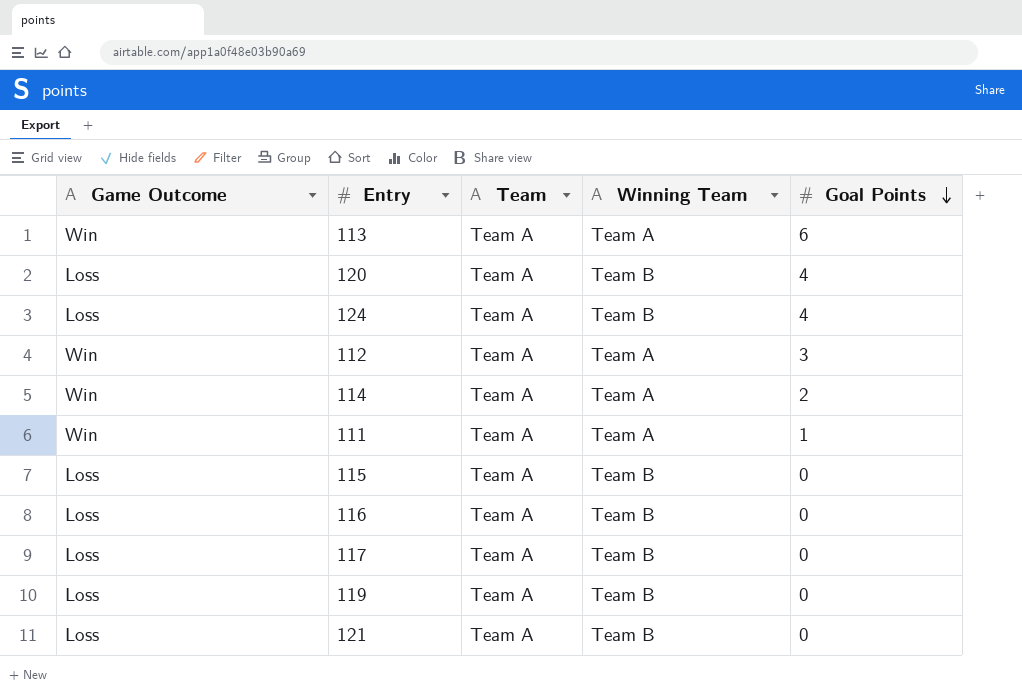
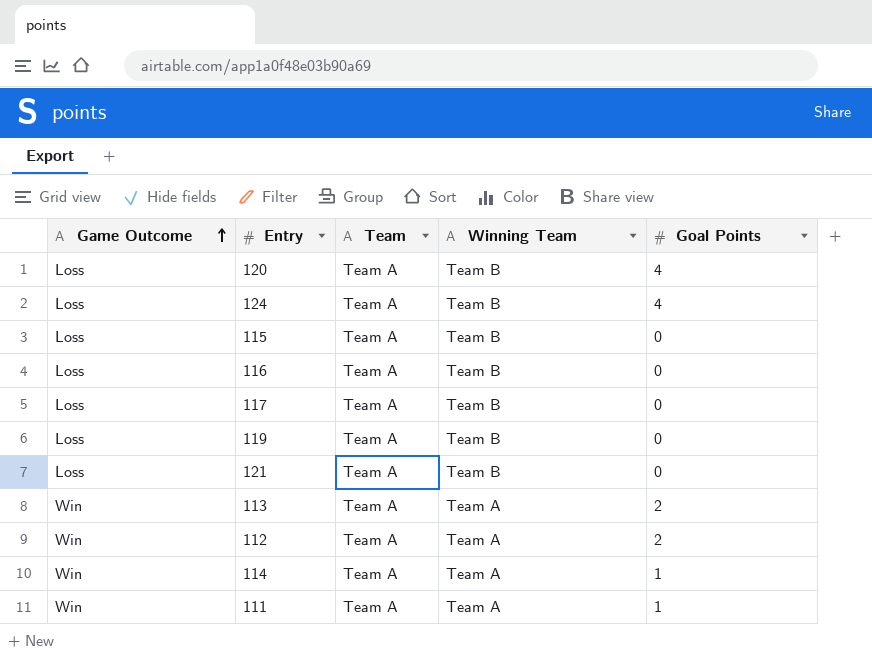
row order: Goal Points descending -> Game Outcome ascending
113 | Goal Points: 6 -> 2
112 | Goal Points: 3 -> 2
114 | Goal Points: 2 -> 1

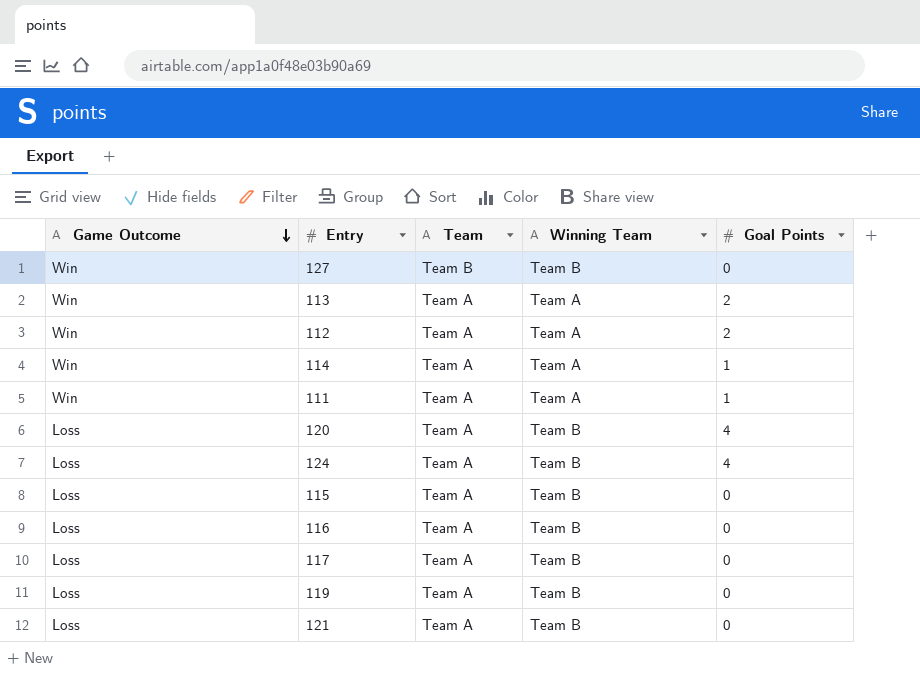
row order: Game Outcome ascending -> Game Outcome descending
row 127: none -> Win | Team B | Team B | 0

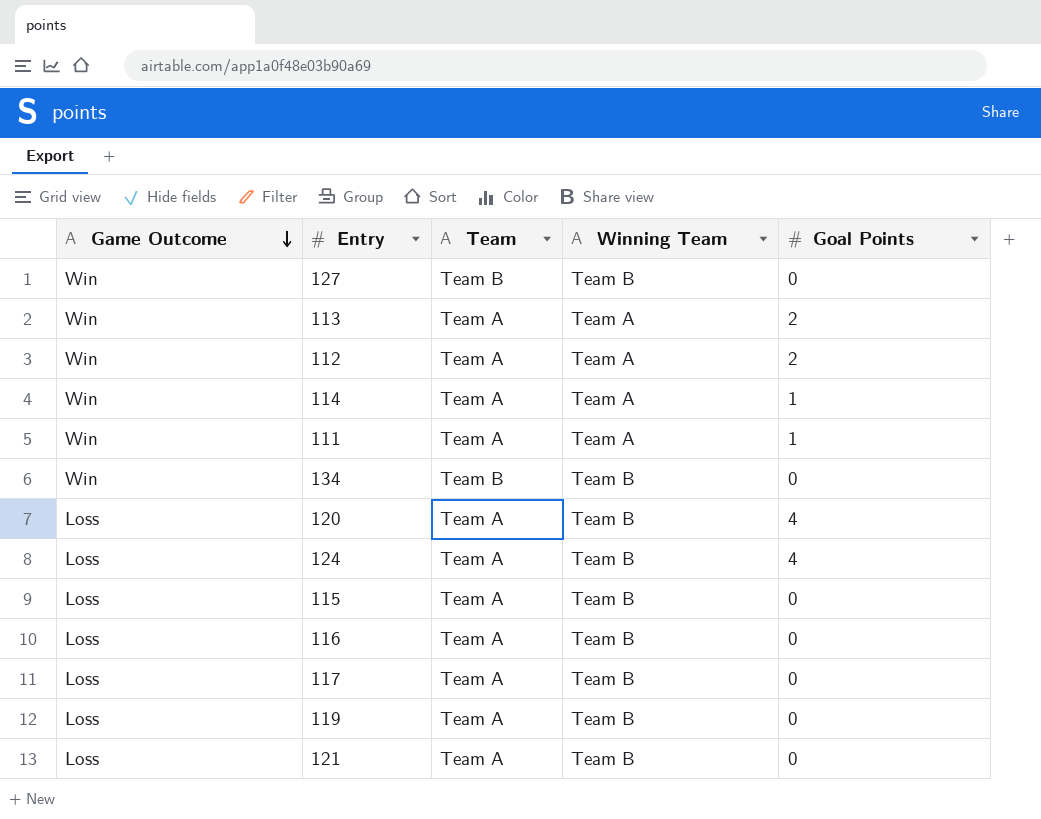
row 134: none -> Win | Team B | Team B | 0

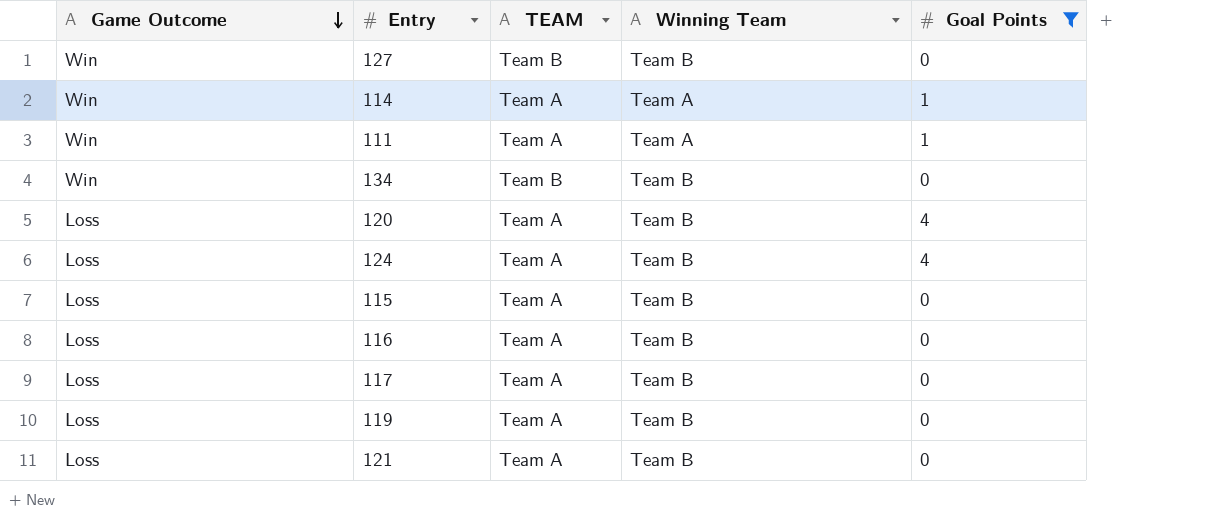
filter: none -> Goal Points != 2
column name: Team -> TEAM

